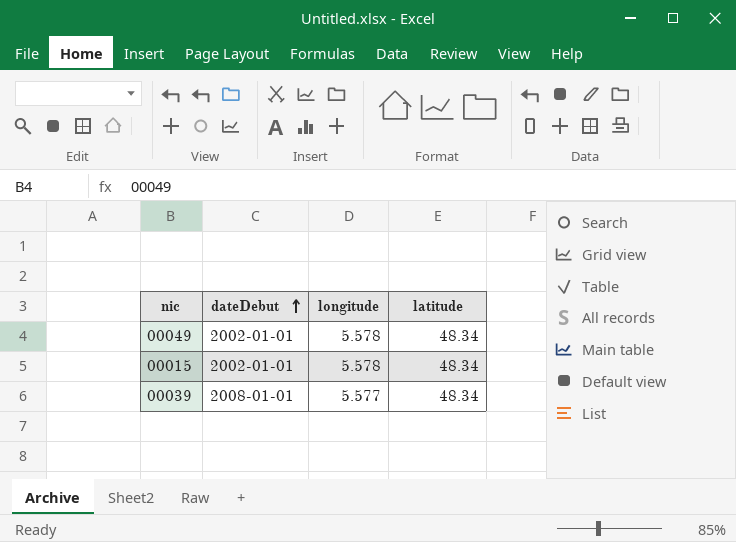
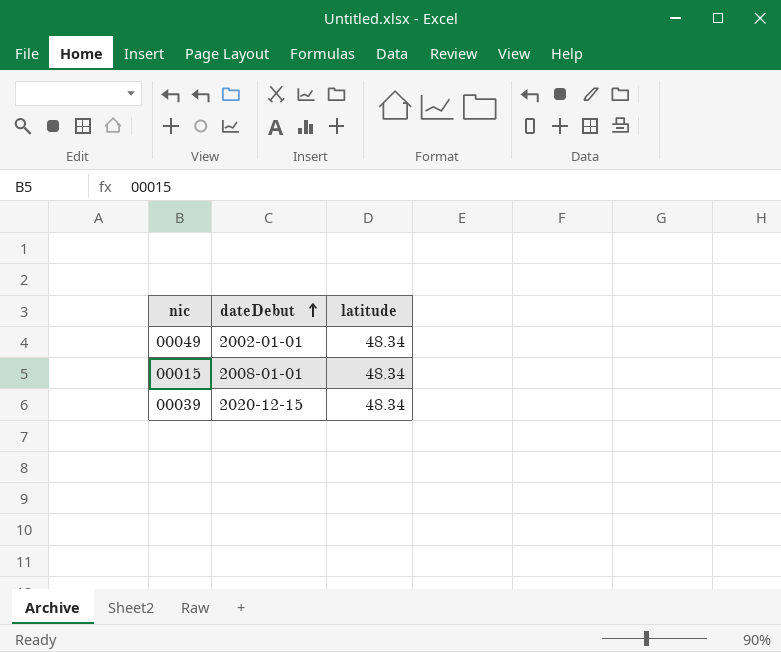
column longitude | position: 3 -> none
00015 | dateDebut: 2002-01-01 -> 2008-01-01
00039 | dateDebut: 2008-01-01 -> 2020-12-15

